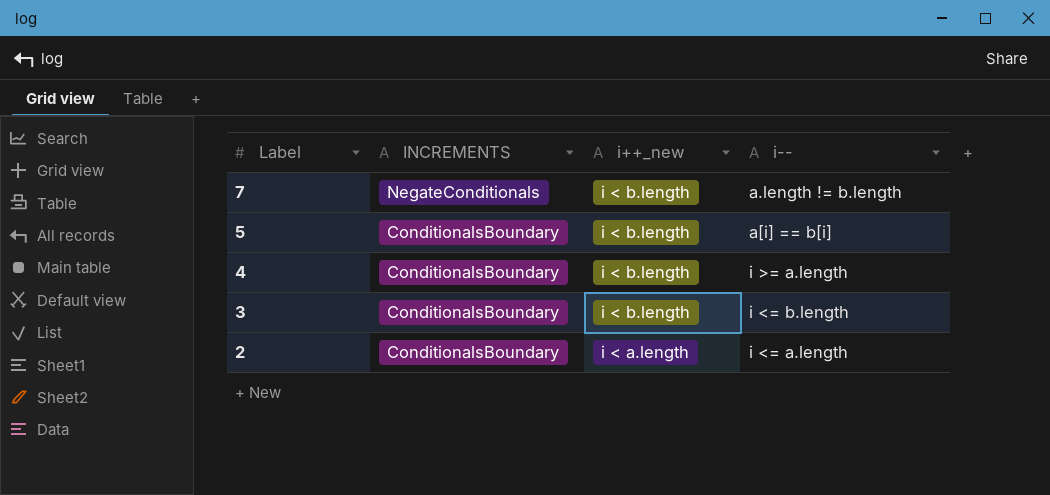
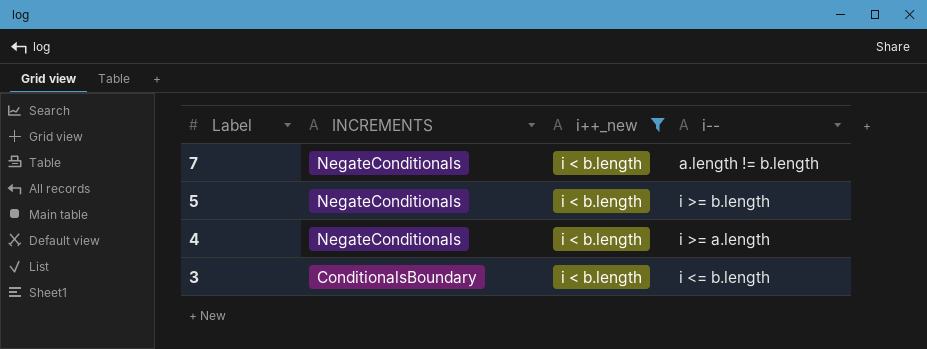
filter: none -> i++_new = i < b.length
5 | INCREMENTS: ConditionalsBoundary -> NegateConditionals
5 | i--: a[i] == b[i] -> i >= b.length
4 | INCREMENTS: ConditionalsBoundary -> NegateConditionals

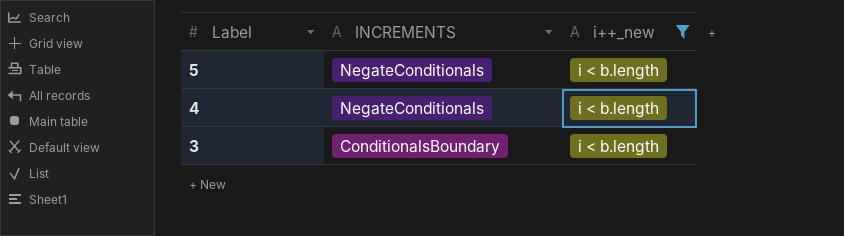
column i-- | position: 4 -> none
row 7: NegateConditionals | i < b.length | a.length != b.length -> none

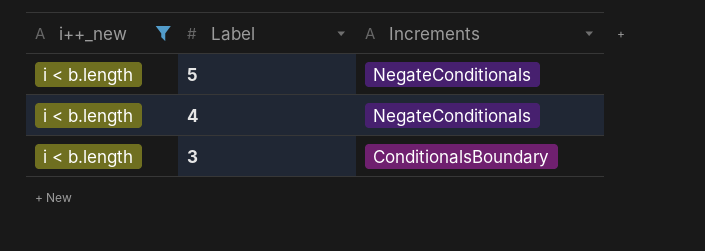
column i++_new | position: 3 -> 1
column name: INCREMENTS -> Increments

